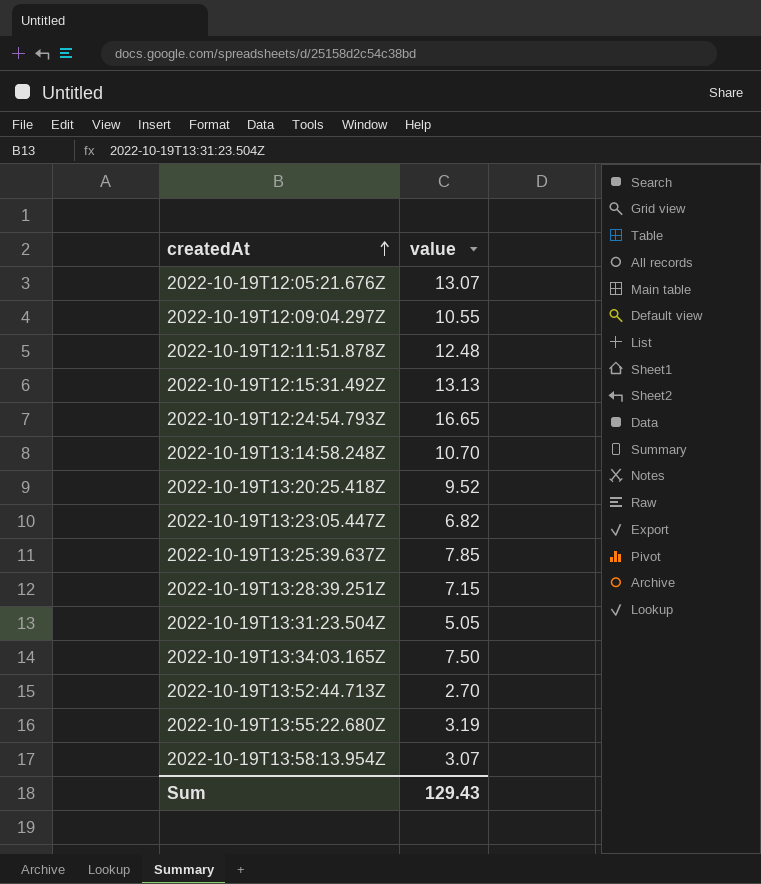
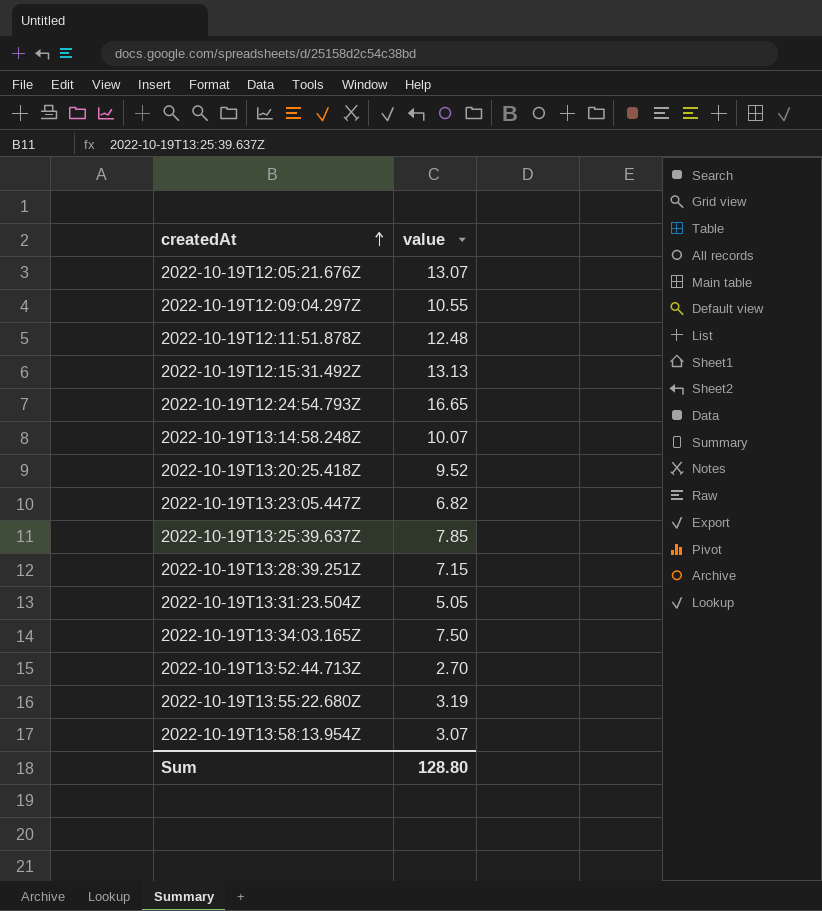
2022-10-19T13:14:58.248Z | value: 10.70 -> 10.07
Sum | value: 129.43 -> 128.80

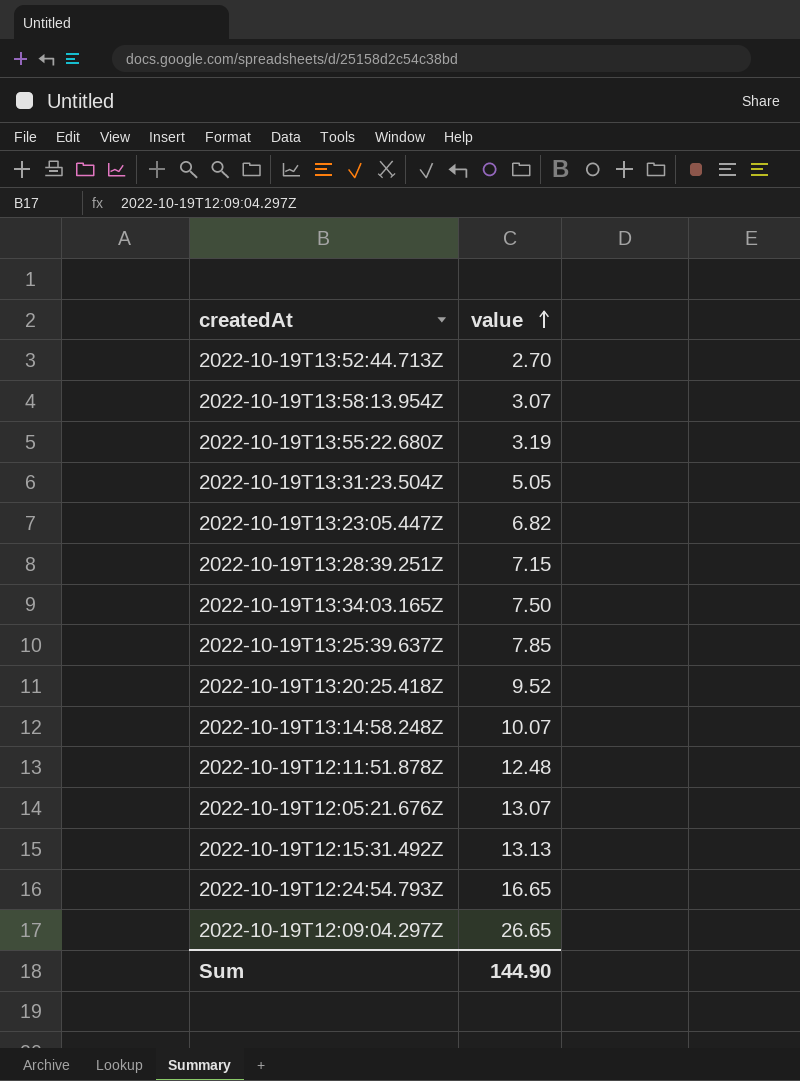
row order: createdAt ascending -> value ascending
2022-10-19T12:09:04.297Z | value: 10.55 -> 26.65
Sum | value: 128.80 -> 144.90

